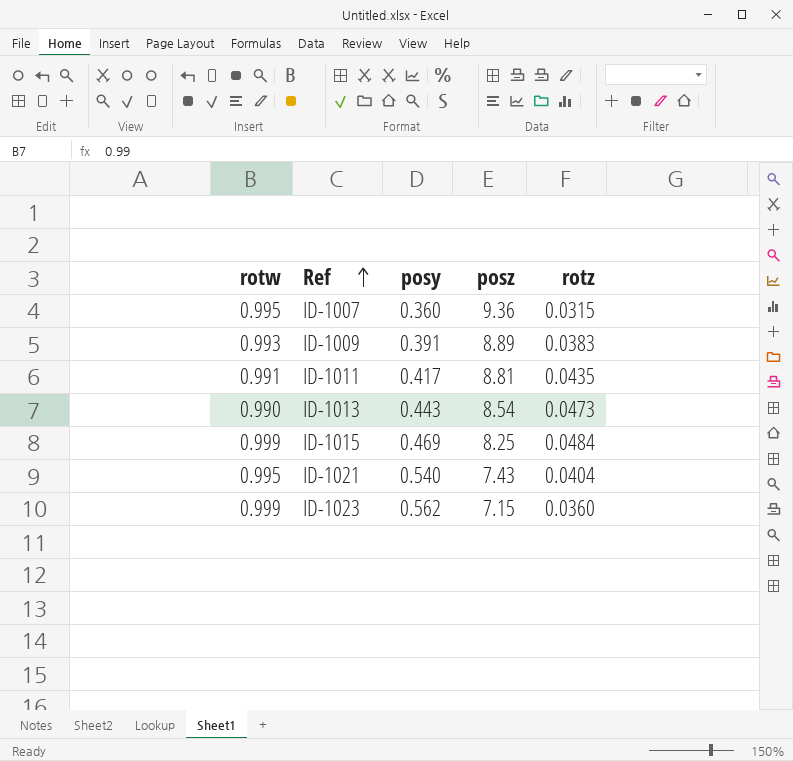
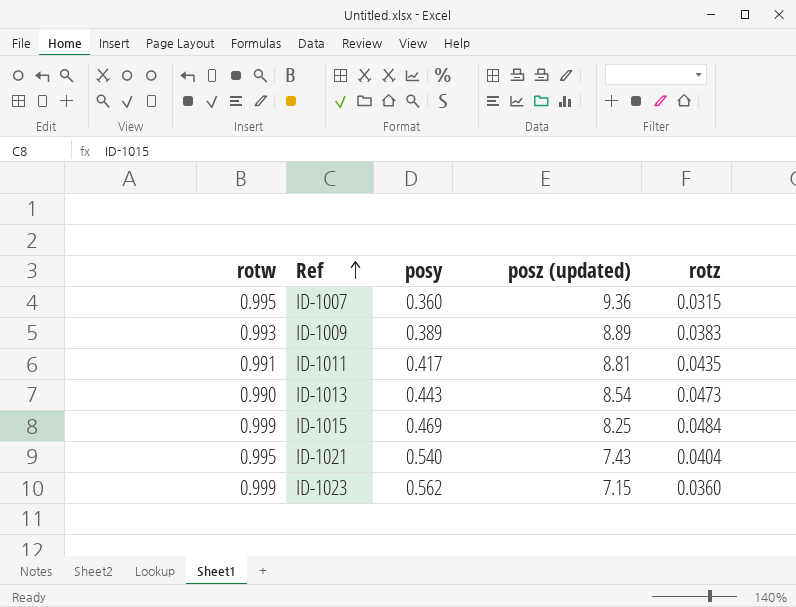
column name: posz -> posz (updated)
ID-1009 | posy: 0.391 -> 0.389

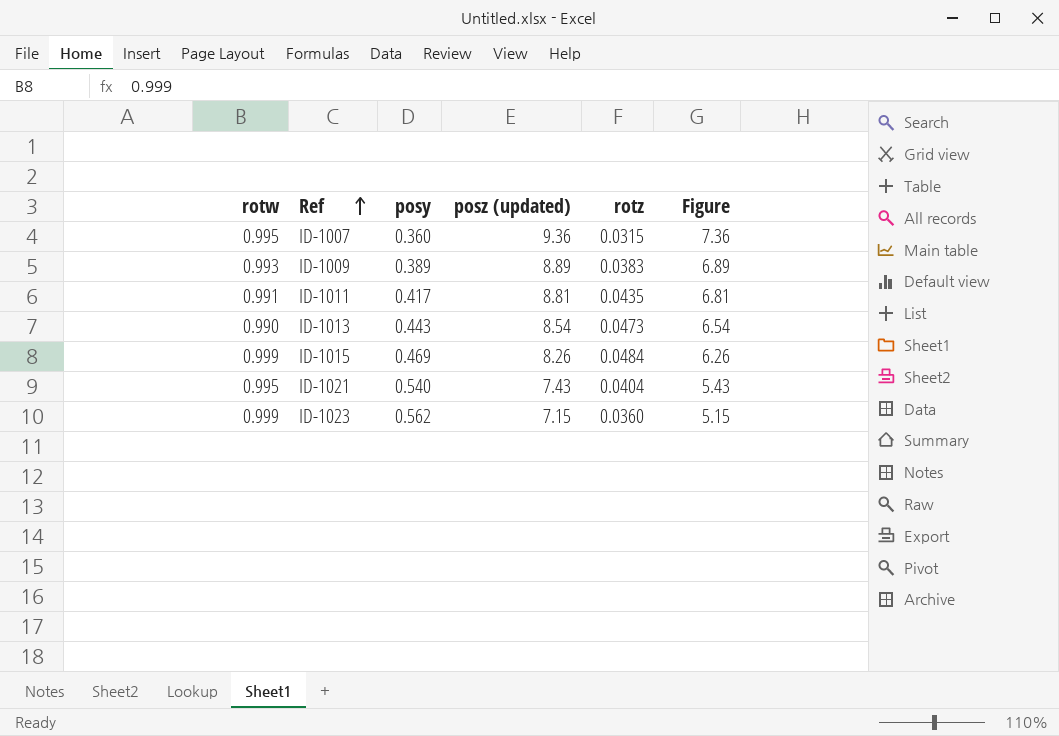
column Figure | formula: none -> [posz (updated)] - 2
ID-1015 | posz (updated): 8.25 -> 8.26

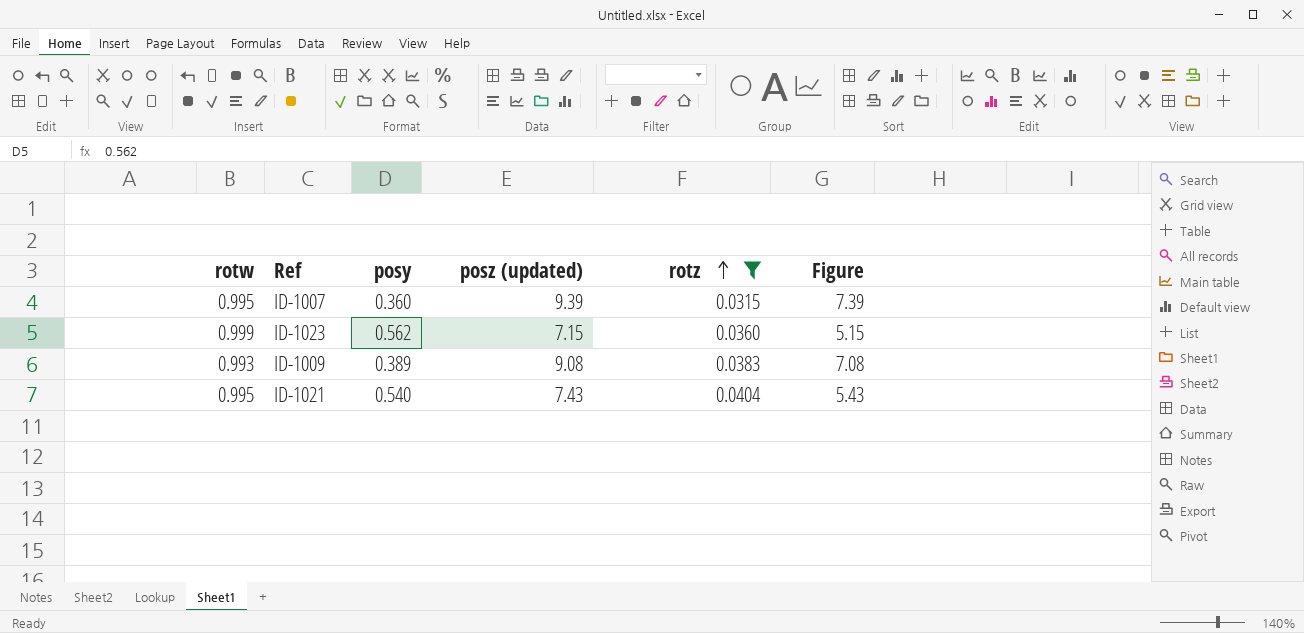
filter: none -> rotz <= 0.0404
row order: Ref ascending -> rotz ascending
ID-1007 | posz (updated): 9.36 -> 9.39
ID-1007 | Figure: 7.36 -> 7.39
ID-1009 | posz (updated): 8.89 -> 9.08
ID-1009 | Figure: 6.89 -> 7.08

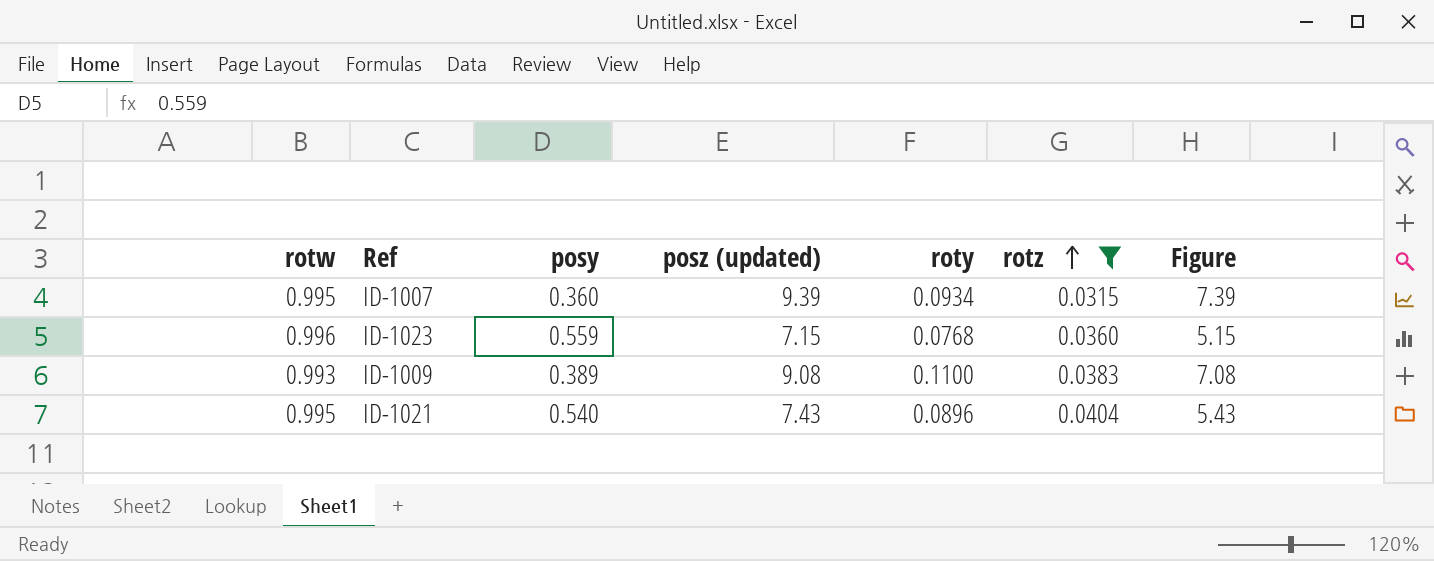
column roty | position: none -> 5
ID-1023 | rotw: 0.999 -> 0.996
ID-1023 | posy: 0.562 -> 0.559

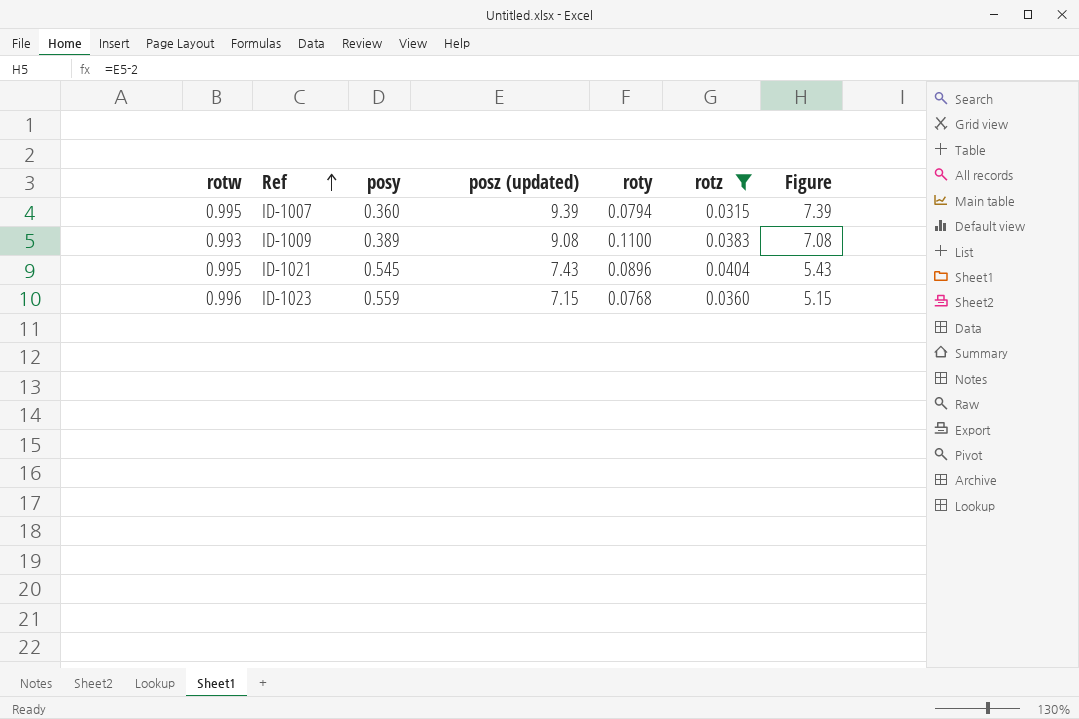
row order: rotz ascending -> Ref ascending
ID-1007 | roty: 0.0934 -> 0.0794
ID-1021 | posy: 0.540 -> 0.545

